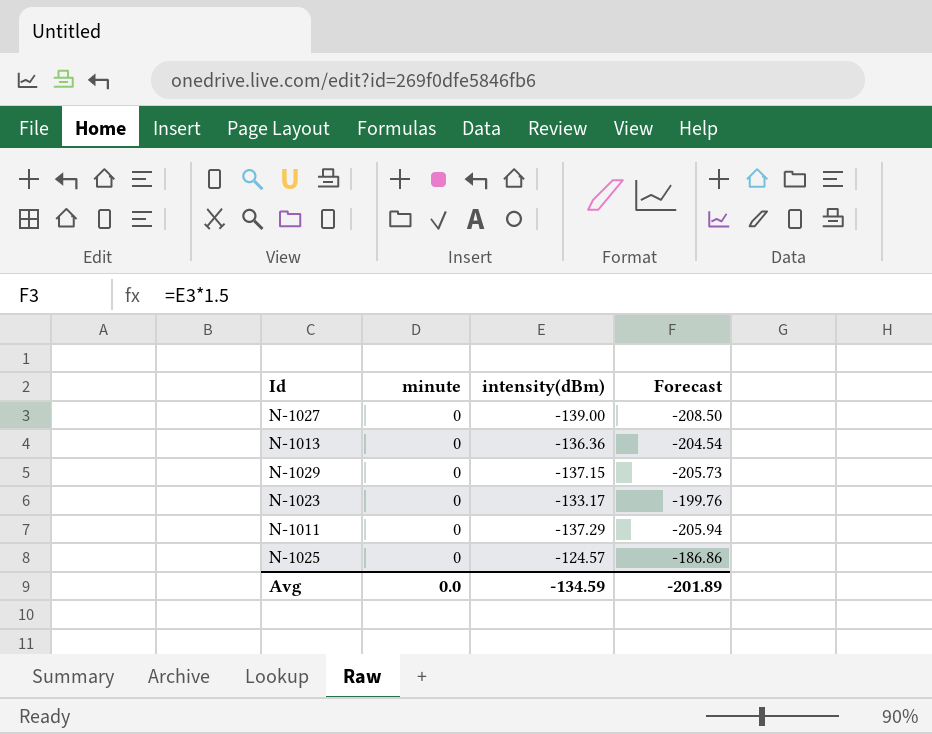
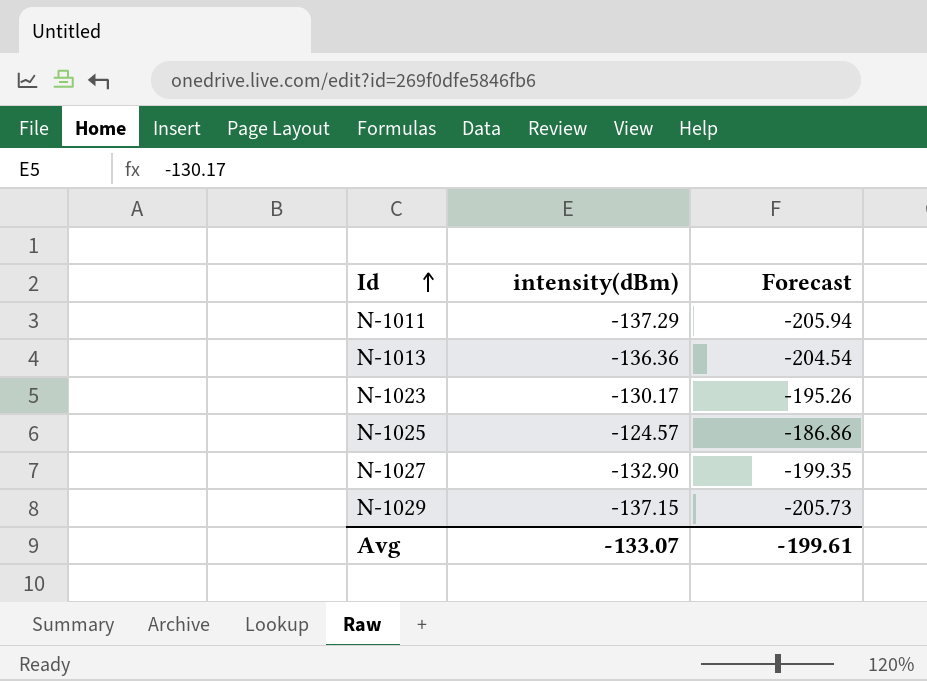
row order: none -> Id ascending
column minute | position: 2 -> none
N-1023 | intensity(dBm): -133.17 -> -130.17
N-1023 | Forecast: -199.76 -> -195.26
N-1027 | intensity(dBm): -139.00 -> -132.90
N-1027 | Forecast: -208.50 -> -199.35
Avg | intensity(dBm): -134.59 -> -133.07
Avg | Forecast: -201.89 -> -199.61

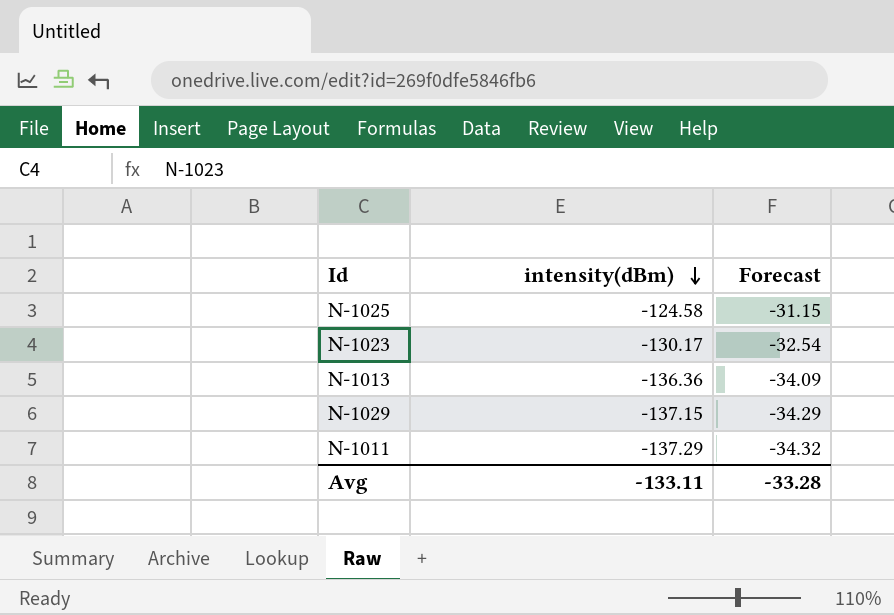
row order: Id ascending -> intensity(dBm) descending
column Forecast | formula: [intensity(dBm)] * 1.5 -> [intensity(dBm)] * 0.25
row N-1027: -132.90 | -199.35 -> none
N-1025 | intensity(dBm): -124.57 -> -124.58
Avg | intensity(dBm): -133.07 -> -133.11
Avg | Forecast: -199.61 -> -33.28

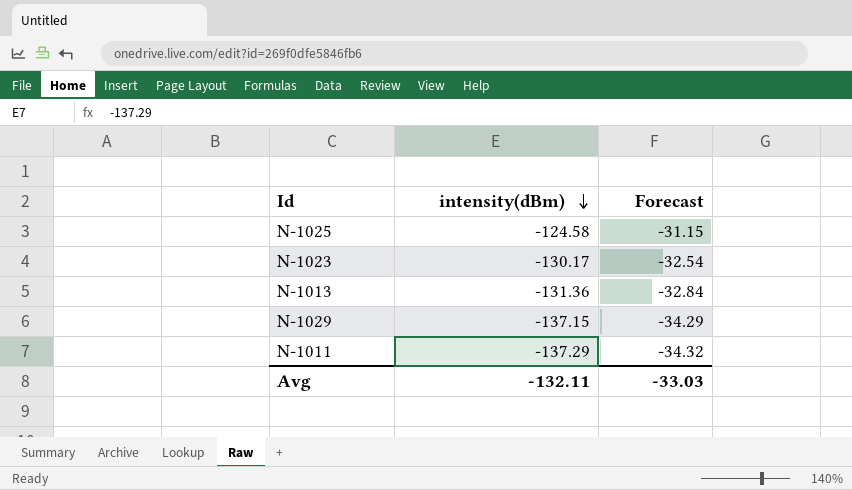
N-1013 | intensity(dBm): -136.36 -> -131.36
N-1013 | Forecast: -34.09 -> -32.84
Avg | intensity(dBm): -133.11 -> -132.11
Avg | Forecast: -33.28 -> -33.03

